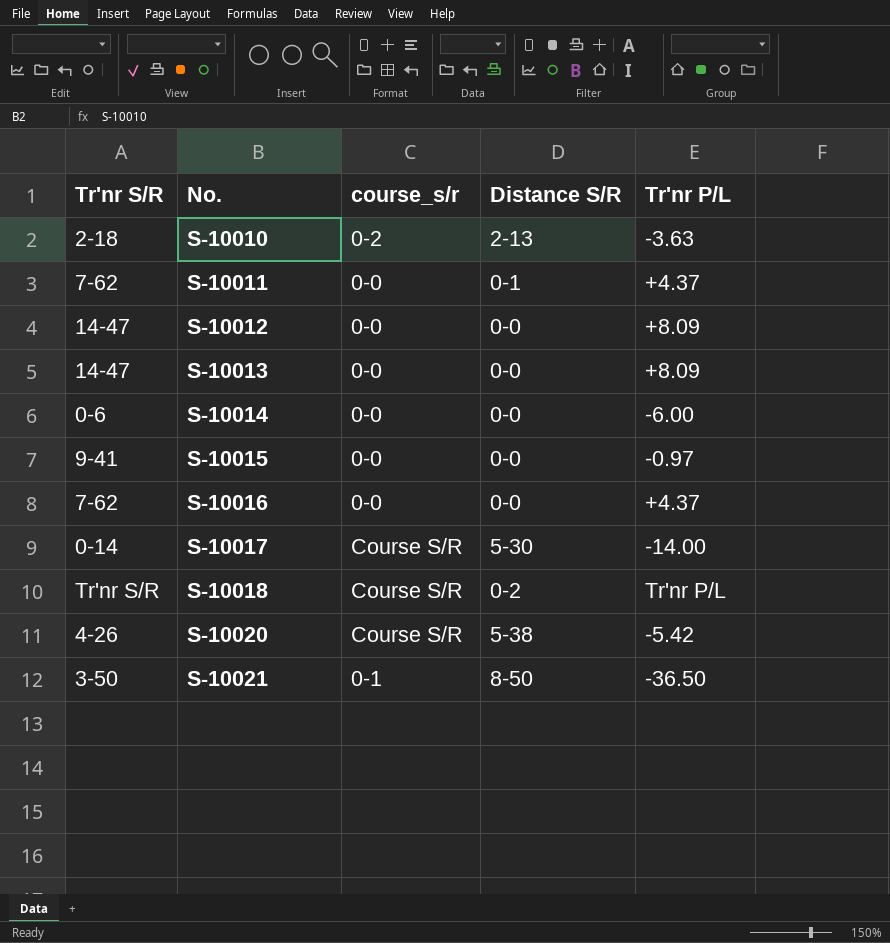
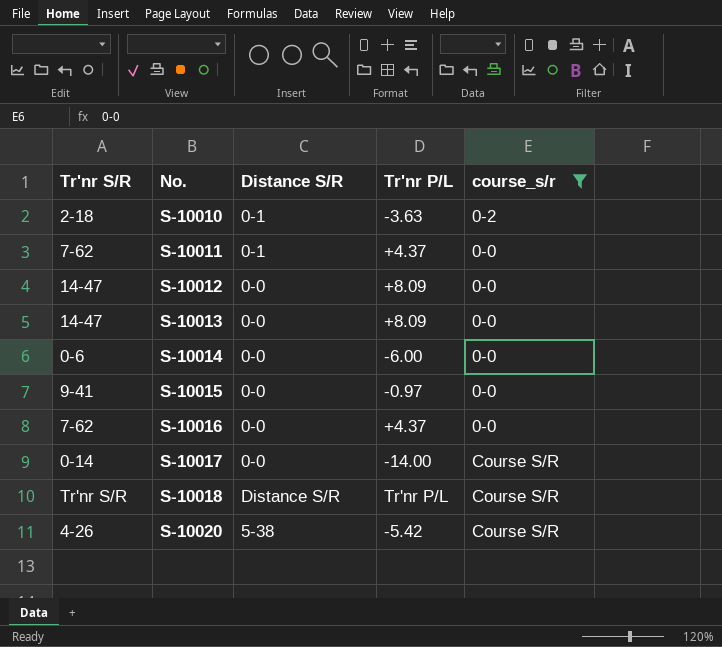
filter: none -> course_s/r != 0-1
column course_s/r | position: 3 -> 5
S-10010 | Distance S/R: 2-13 -> 0-1
S-10017 | Distance S/R: 5-30 -> 0-0
S-10018 | Distance S/R: 0-2 -> Distance S/R

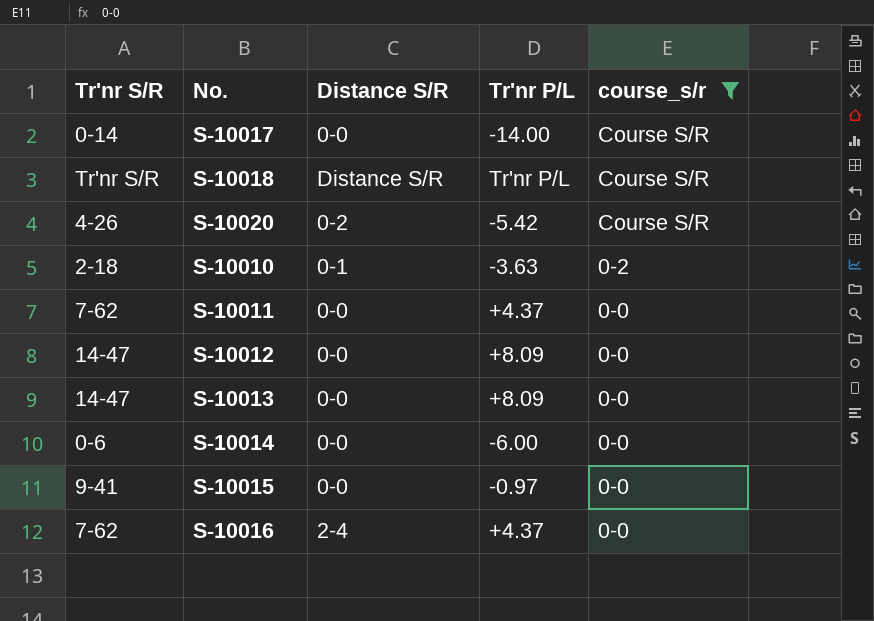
row order: No. ascending -> course_s/r descending
S-10020 | Distance S/R: 5-38 -> 0-2
S-10011 | Distance S/R: 0-1 -> 0-0
S-10016 | Distance S/R: 0-0 -> 2-4

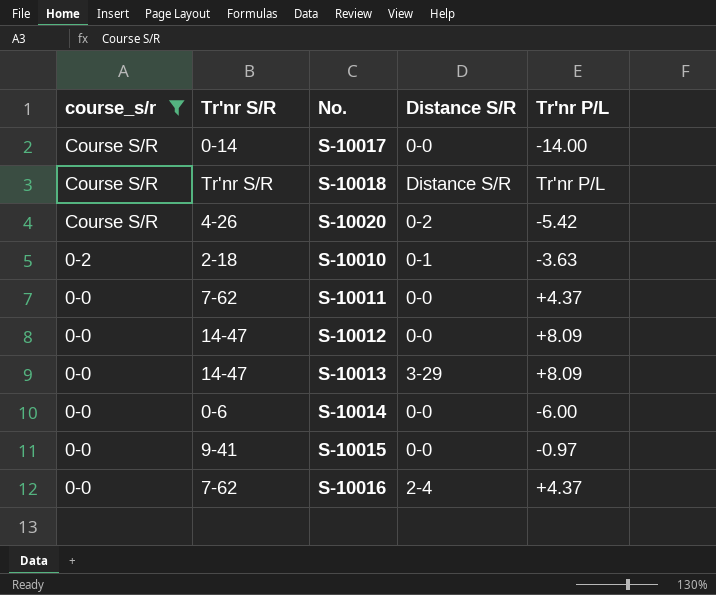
column course_s/r | position: 5 -> 1
S-10013 | Distance S/R: 0-0 -> 3-29

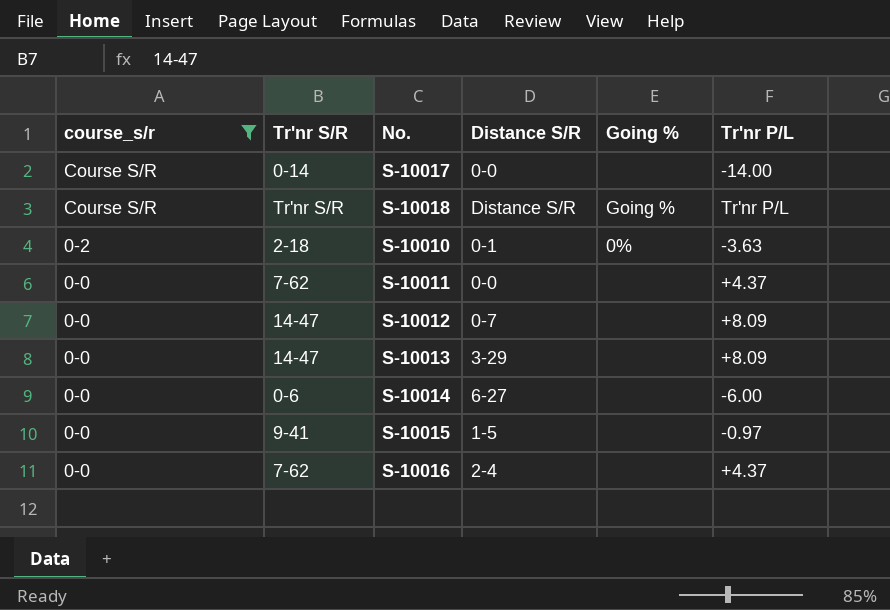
column Going % | position: none -> 5
row S-10020: Course S/R | 4-26 | 0-2 | -5.42 -> none
S-10012 | Distance S/R: 0-0 -> 0-7
S-10014 | Distance S/R: 0-0 -> 6-27
S-10015 | Distance S/R: 0-0 -> 1-5

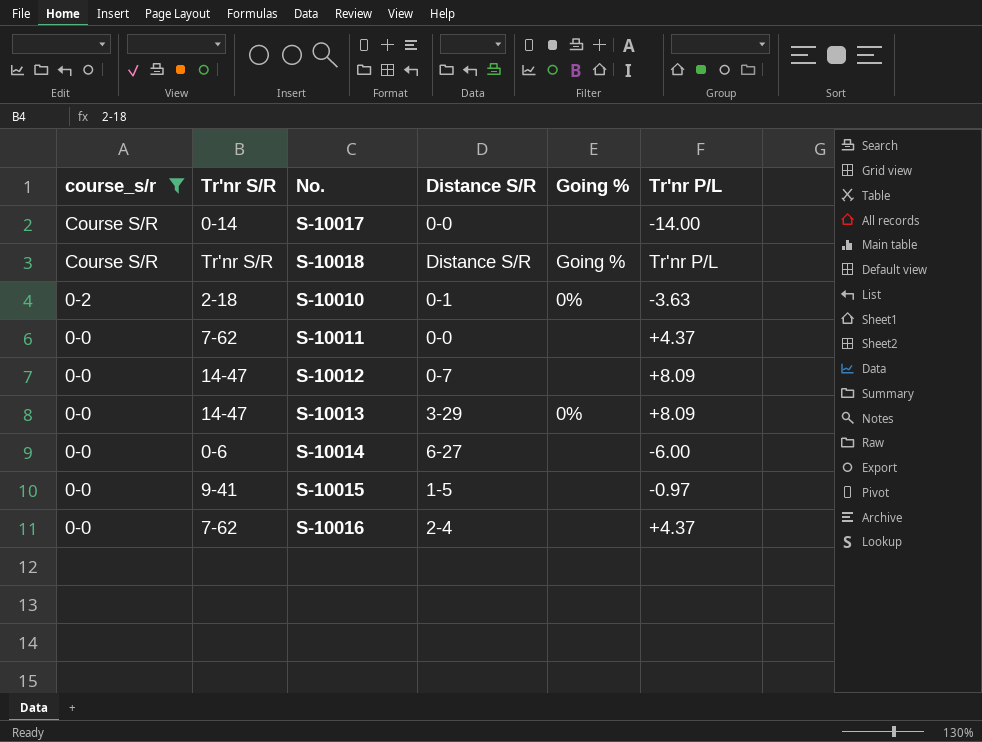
S-10013 | Going %: none -> 0%

